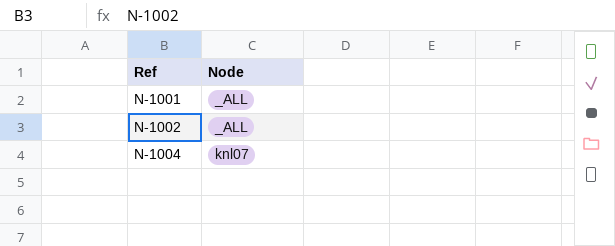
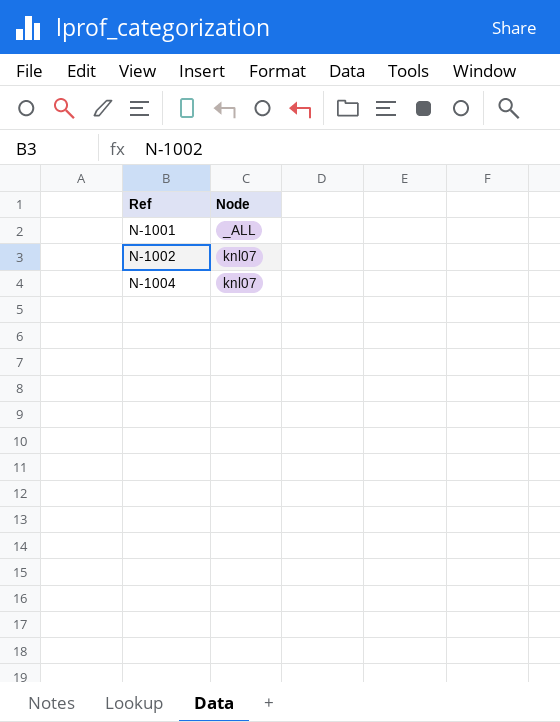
N-1002 | Node: _ALL -> knl07

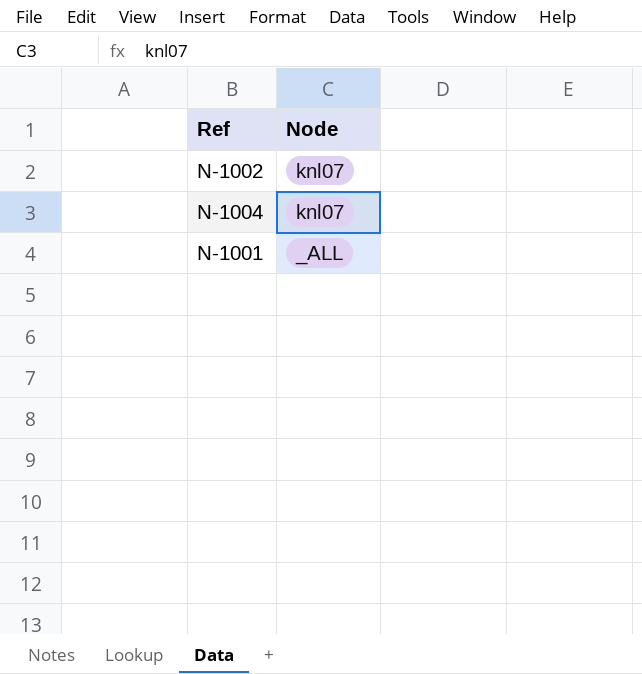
row order: Ref ascending -> Node descending

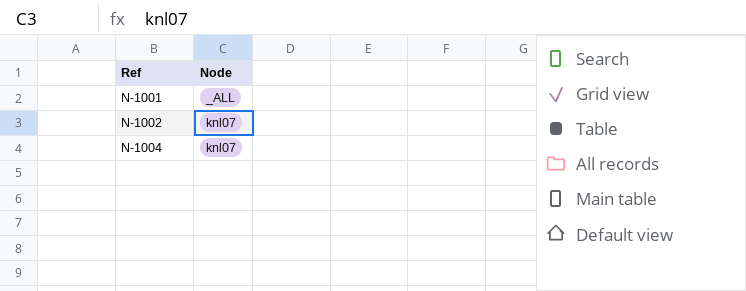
row order: Node descending -> Ref ascending

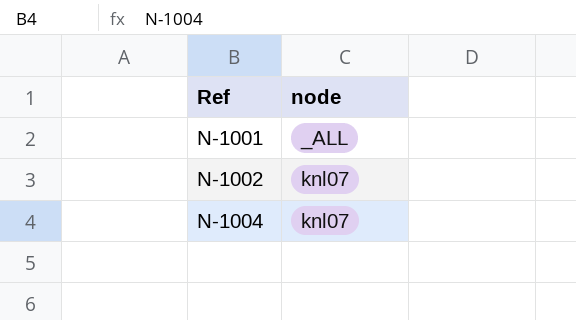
column name: Node -> node

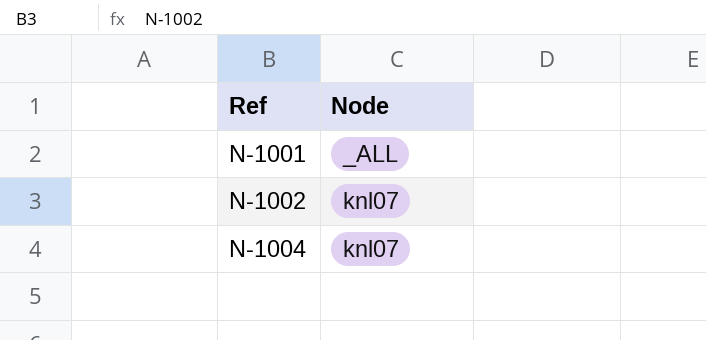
column name: node -> Node

